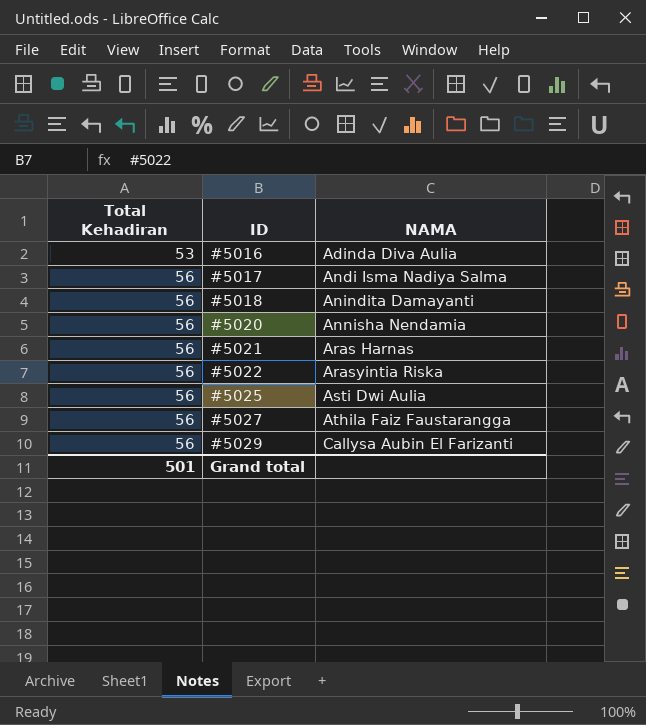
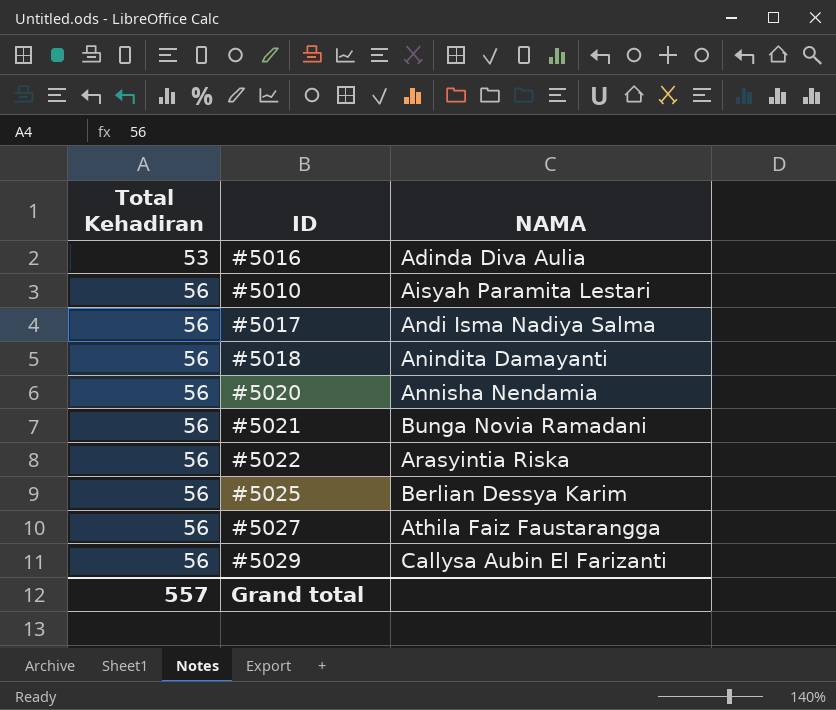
row #5010: none -> 56 | Aisyah Paramita Lestari
#5021 | NAMA: Aras Harnas -> Bunga Novia Ramadani
#5025 | NAMA: Asti Dwi Aulia -> Berlian Dessya Karim
Grand total | Total Kehadiran: 501 -> 557

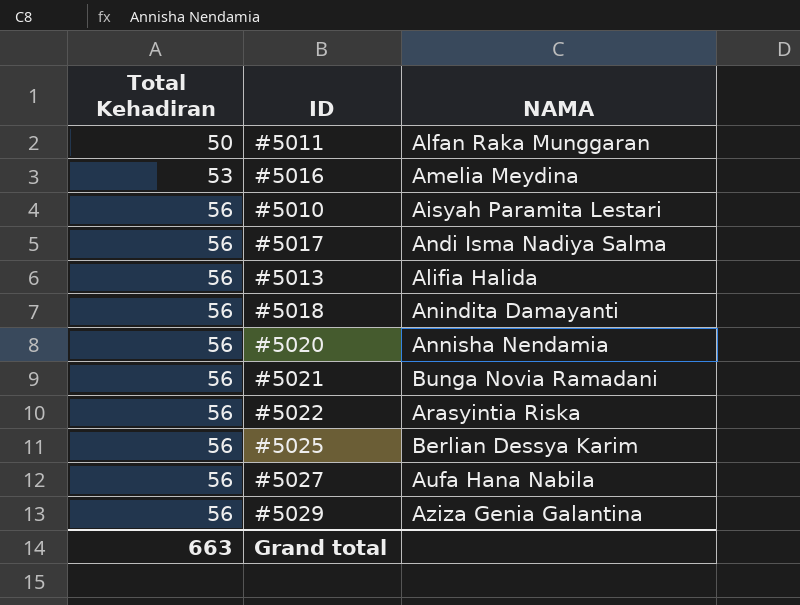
row #5011: none -> 50 | Alfan Raka Munggaran
#5016 | NAMA: Adinda Diva Aulia -> Amelia Meydina
row #5013: none -> 56 | Alifia Halida
#5027 | NAMA: Athila Faiz Faustarangga -> Aufa Hana Nabila
#5029 | NAMA: Callysa Aubin El Farizanti -> Aziza Genia Galantina
Grand total | Total Kehadiran: 557 -> 663

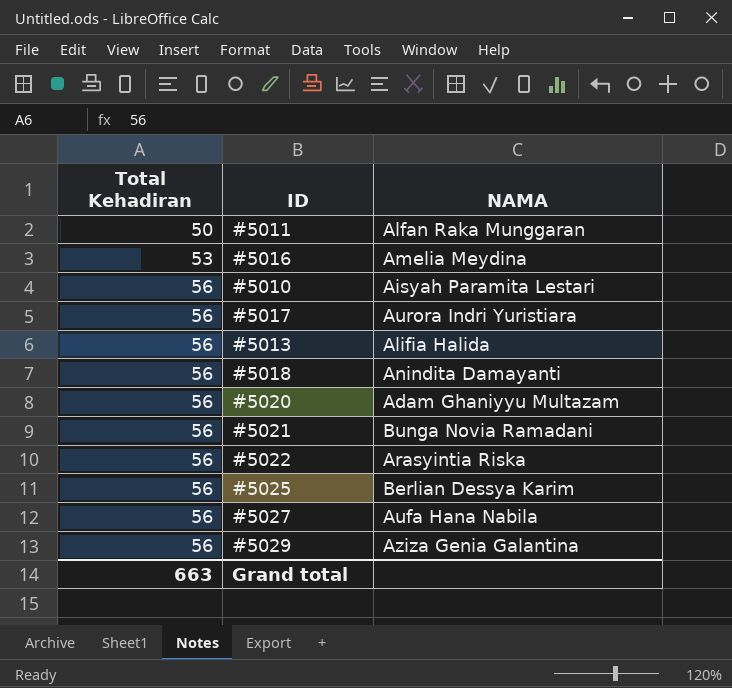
#5017 | NAMA: Andi Isma Nadiya Salma -> Aurora Indri Yuristiara
#5020 | NAMA: Annisha Nendamia -> Adam Ghaniyyu Multazam

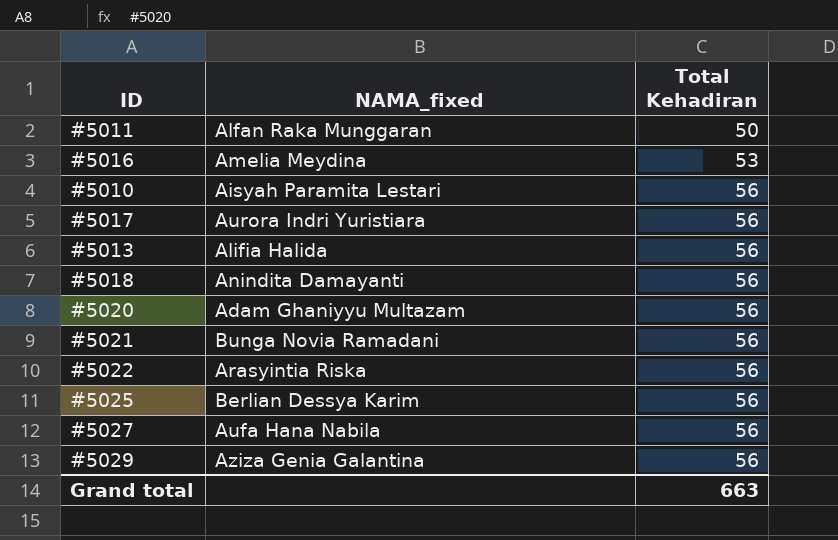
column name: NAMA -> NAMA_fixed
column Total Kehadiran | position: 1 -> 3

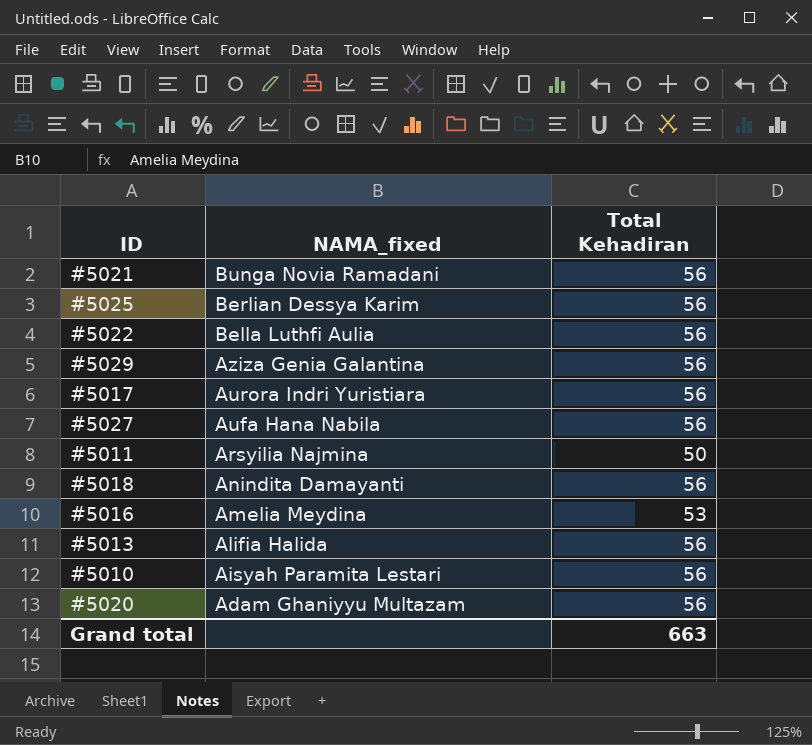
row order: Total Kehadiran ascending -> NAMA_fixed descending
#5022 | NAMA_fixed: Arasyintia Riska -> Bella Luthfi Aulia
#5011 | NAMA_fixed: Alfan Raka Munggaran -> Arsyilia Najmina

